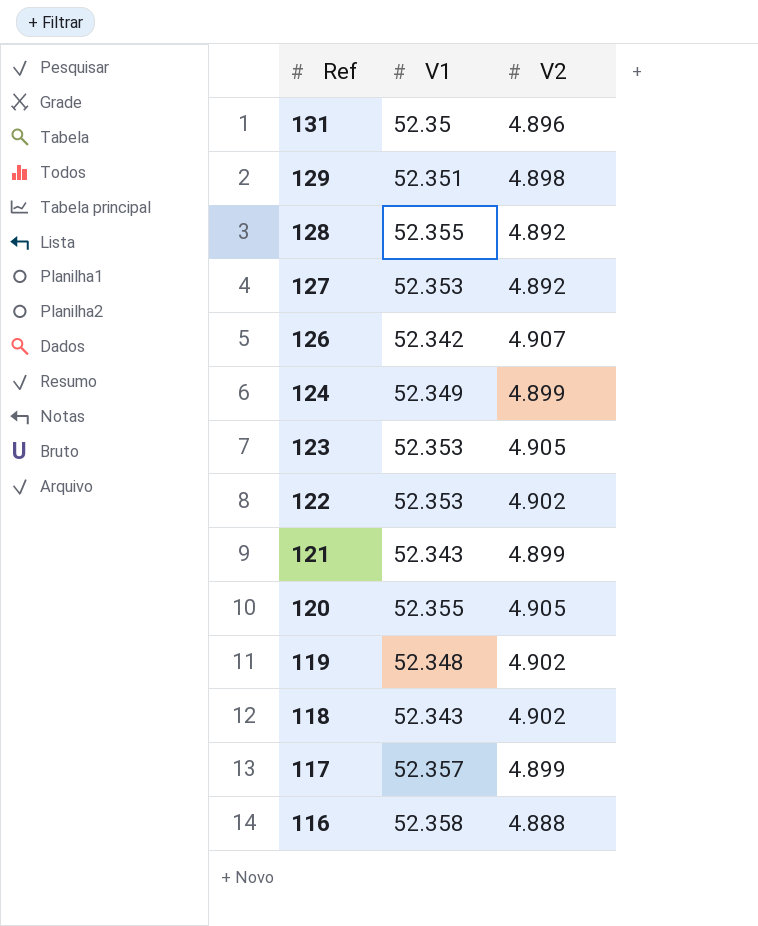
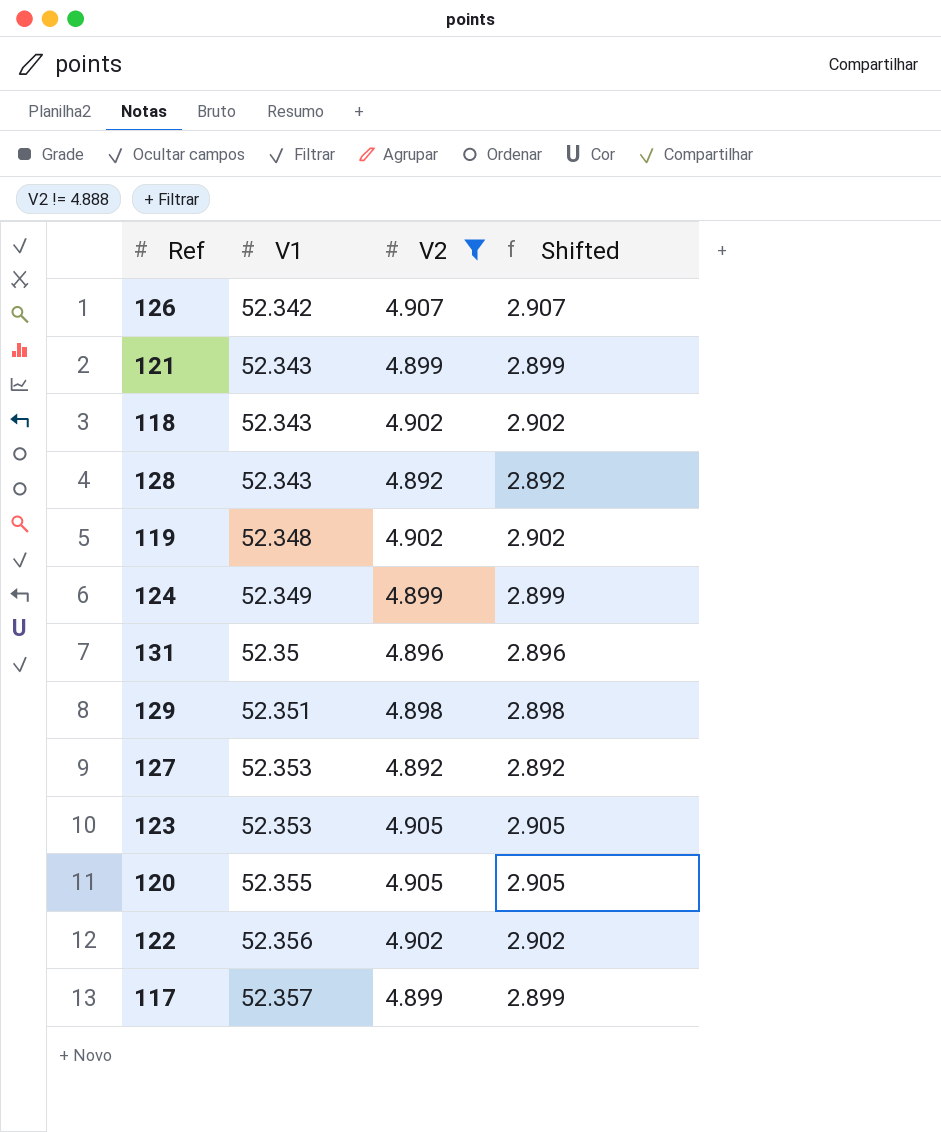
filter: none -> V2 != 4.888
row order: Ref descending -> V1 ascending
column Shifted | formula: none -> [V2] - 2
128 | V1: 52.355 -> 52.343
122 | V1: 52.353 -> 52.356

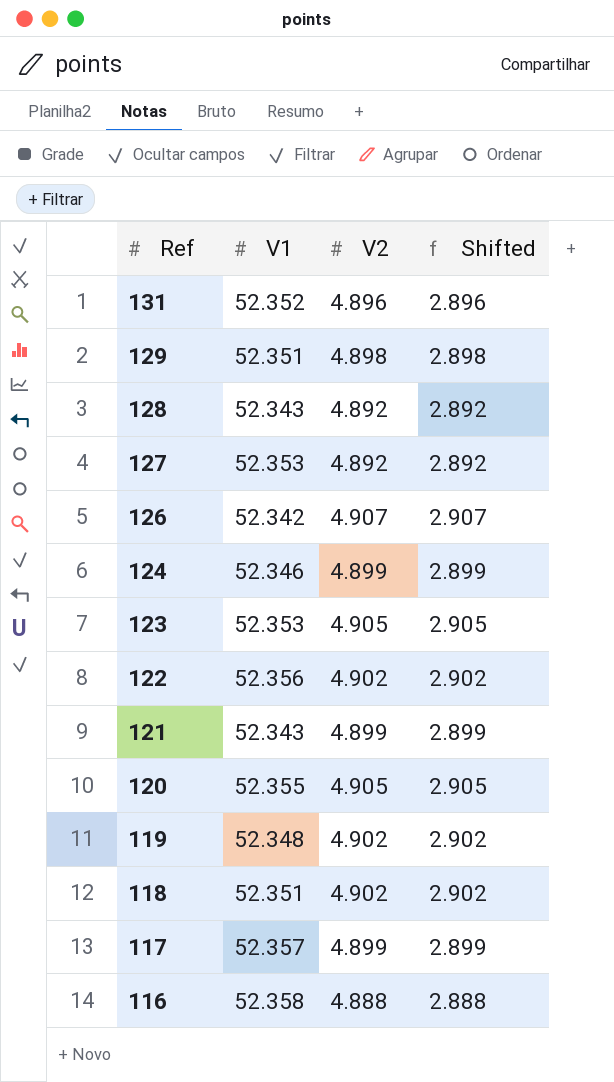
filter: V2 != 4.888 -> none
row order: V1 ascending -> Ref descending
131 | V1: 52.35 -> 52.352
124 | V1: 52.349 -> 52.346
118 | V1: 52.343 -> 52.351

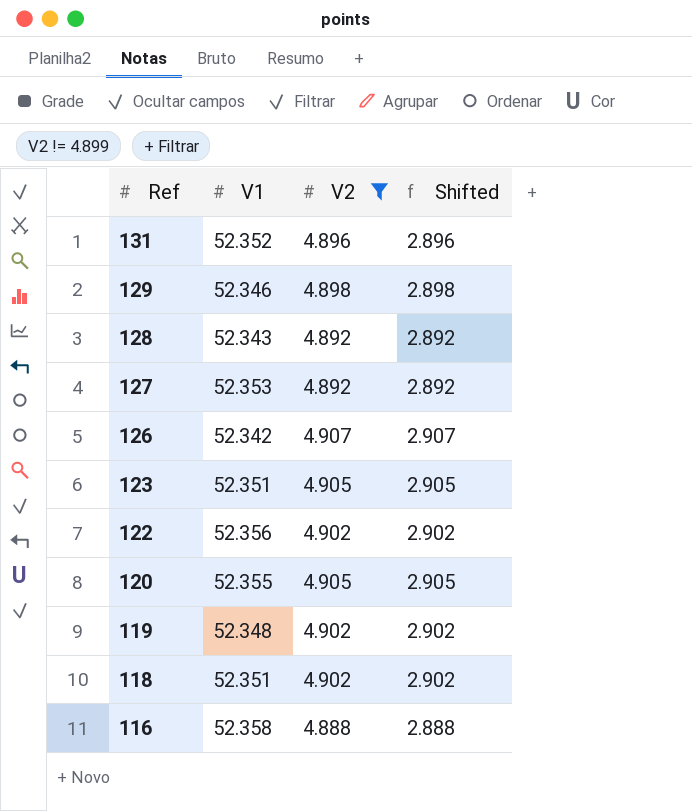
filter: none -> V2 != 4.899
129 | V1: 52.351 -> 52.346
123 | V1: 52.353 -> 52.351

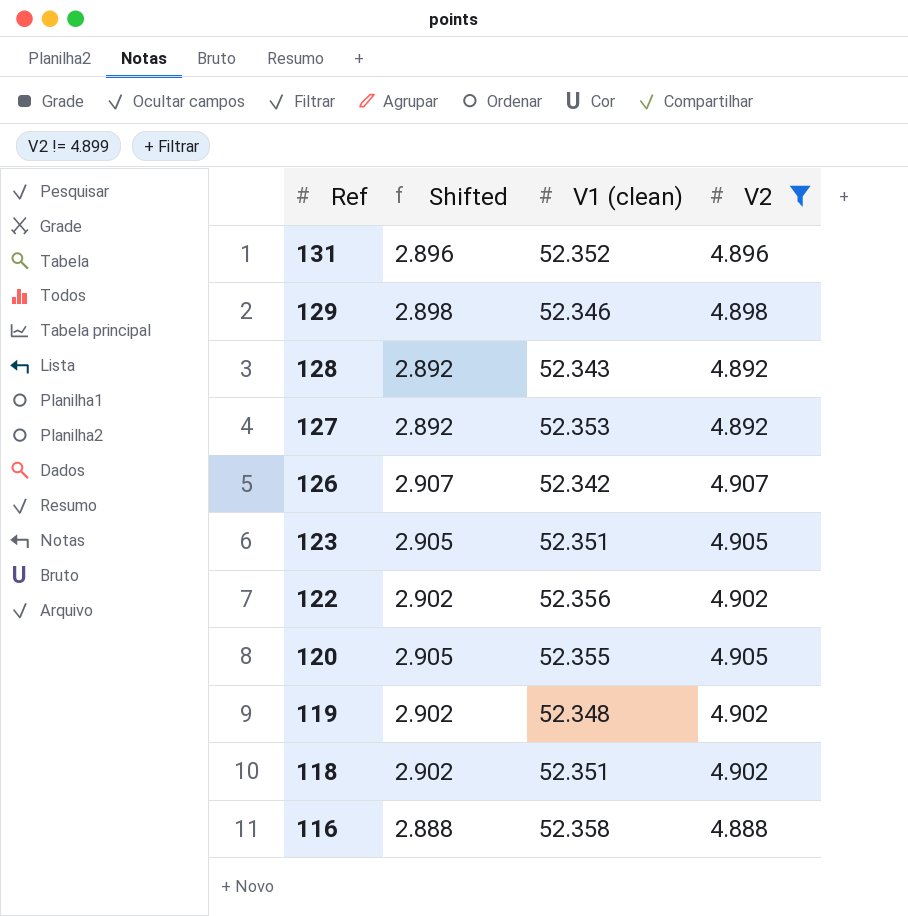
column Shifted | position: 4 -> 2
column name: V1 -> V1 (clean)

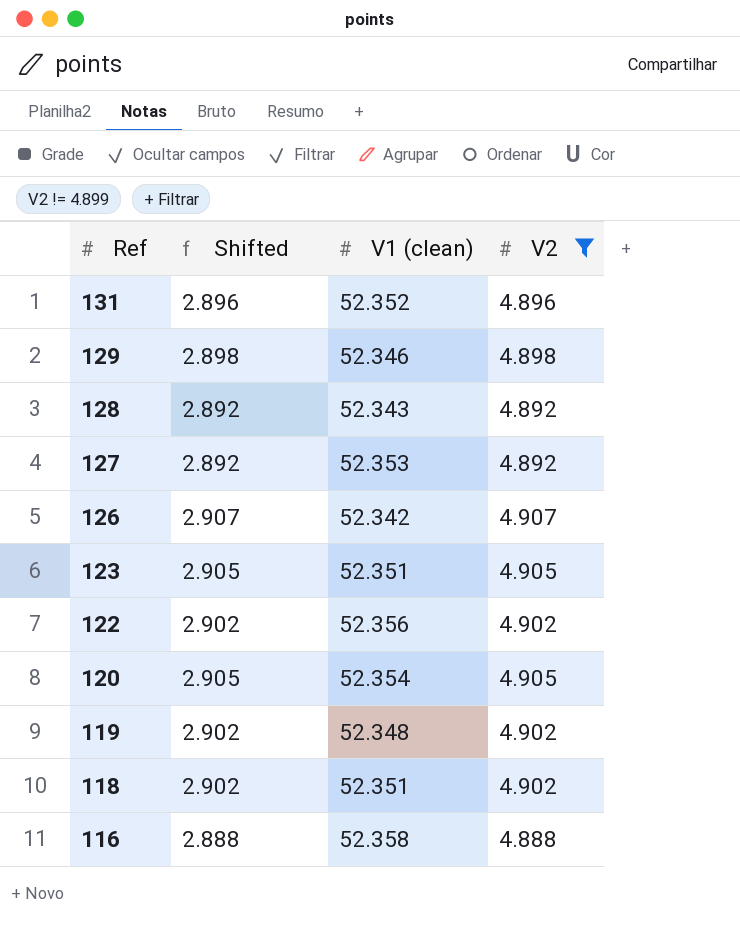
120 | V1 (clean): 52.355 -> 52.354

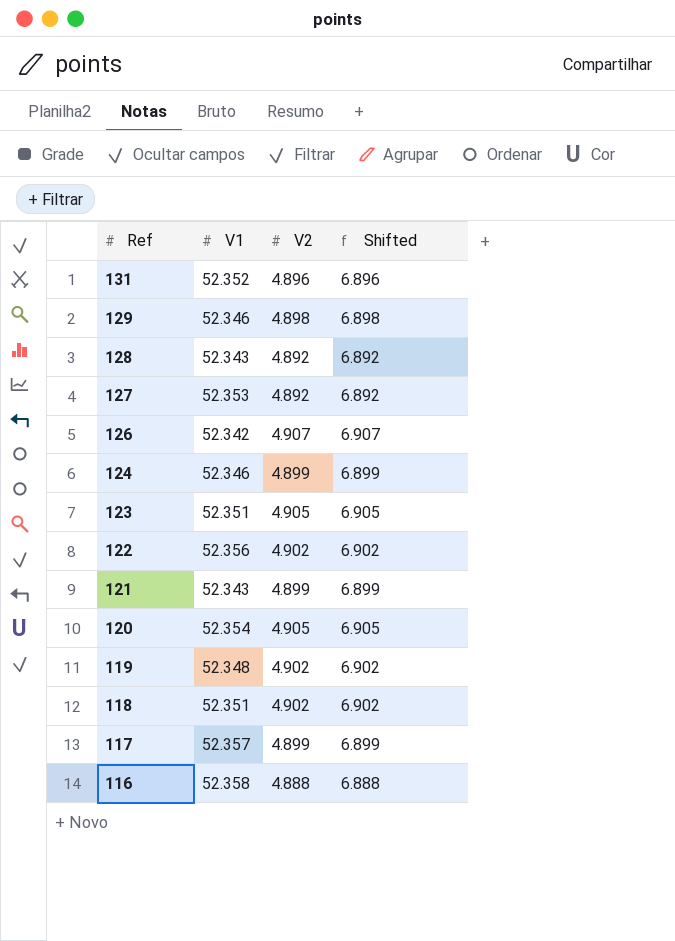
filter: V2 != 4.899 -> none
column name: V1 (clean) -> V1
column Shifted | formula: [V2] - 2 -> [V2] + 2
column Shifted | position: 2 -> 4

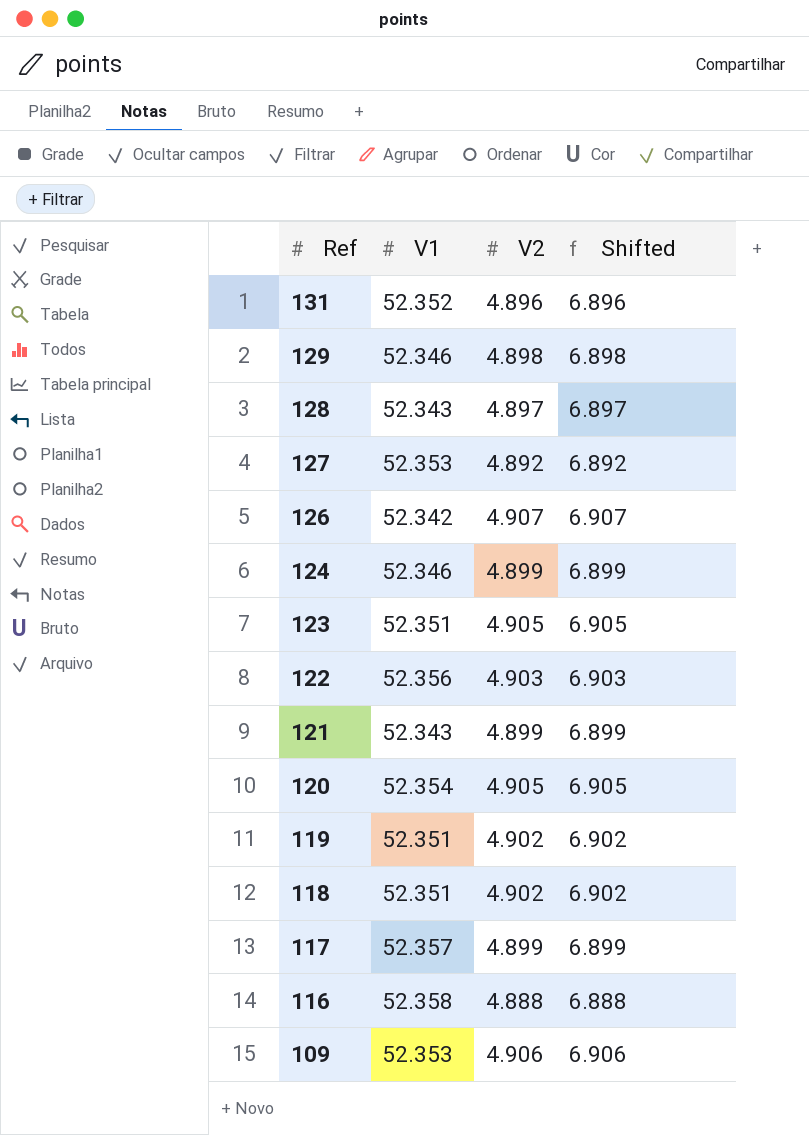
128 | V2: 4.892 -> 4.897
128 | Shifted: 6.892 -> 6.897
122 | V2: 4.902 -> 4.903
122 | Shifted: 6.902 -> 6.903
119 | V1: 52.348 -> 52.351
row 109: none -> 52.353 | 4.906 | 6.906

